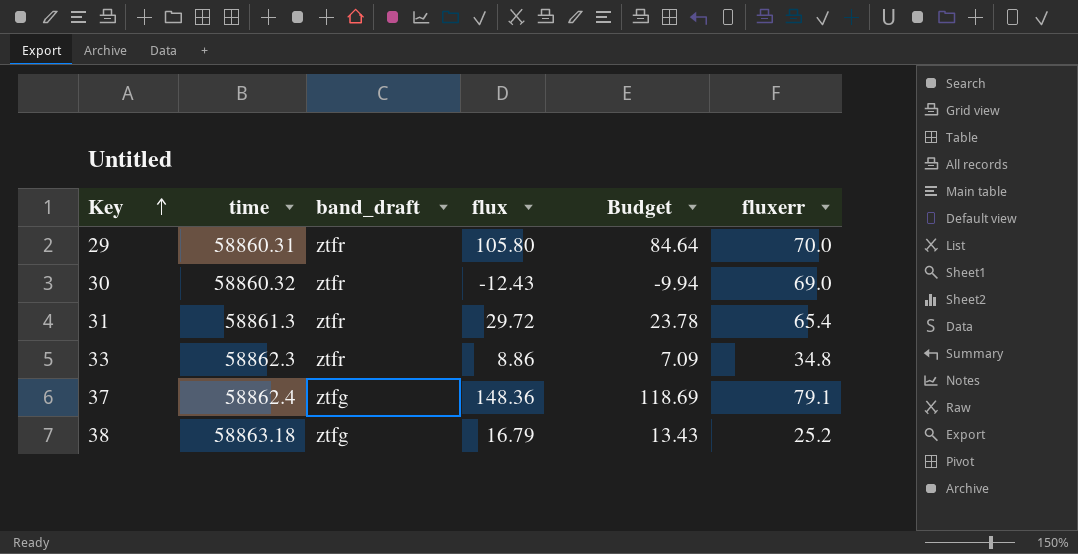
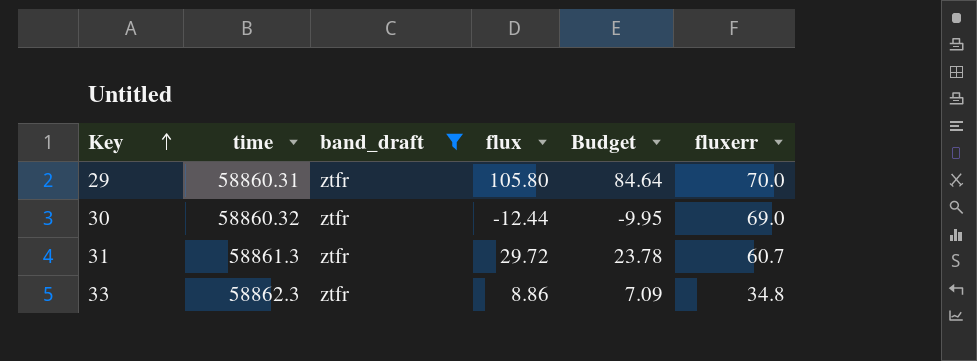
filter: none -> band_draft = ztfr
30 | flux: -12.43 -> -12.44
30 | Budget: -9.94 -> -9.95
31 | fluxerr: 65.4 -> 60.7

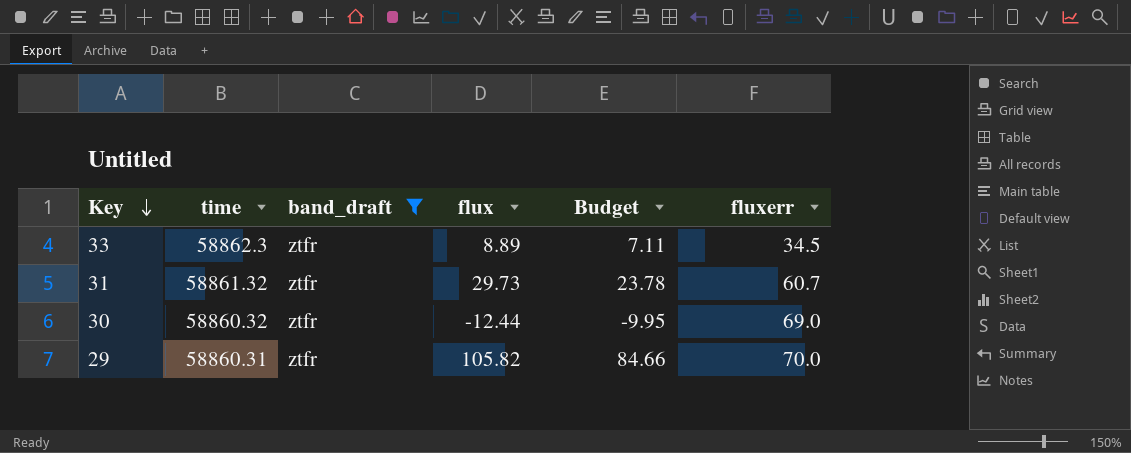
row order: Key ascending -> Key descending
33 | flux: 8.86 -> 8.89
33 | Budget: 7.09 -> 7.11
33 | fluxerr: 34.8 -> 34.5
31 | time: 58861.3 -> 58861.32
31 | flux: 29.72 -> 29.73
29 | flux: 105.80 -> 105.82
29 | Budget: 84.64 -> 84.66

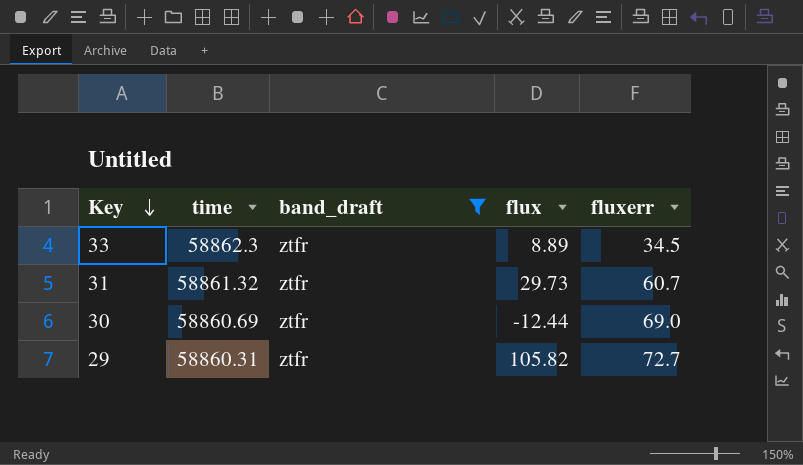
column Budget | formula: [flux] * 0.8 -> none
30 | time: 58860.32 -> 58860.69
29 | fluxerr: 70.0 -> 72.7

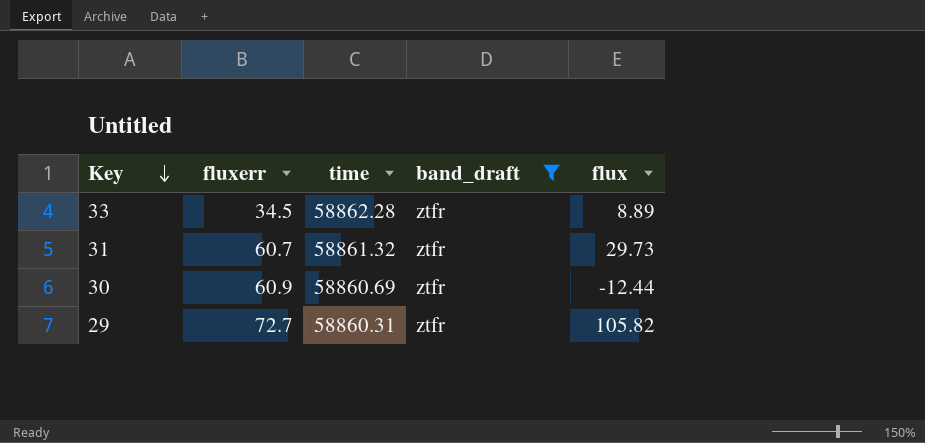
column fluxerr | position: 5 -> 2
33 | time: 58862.3 -> 58862.28
30 | fluxerr: 69.0 -> 60.9

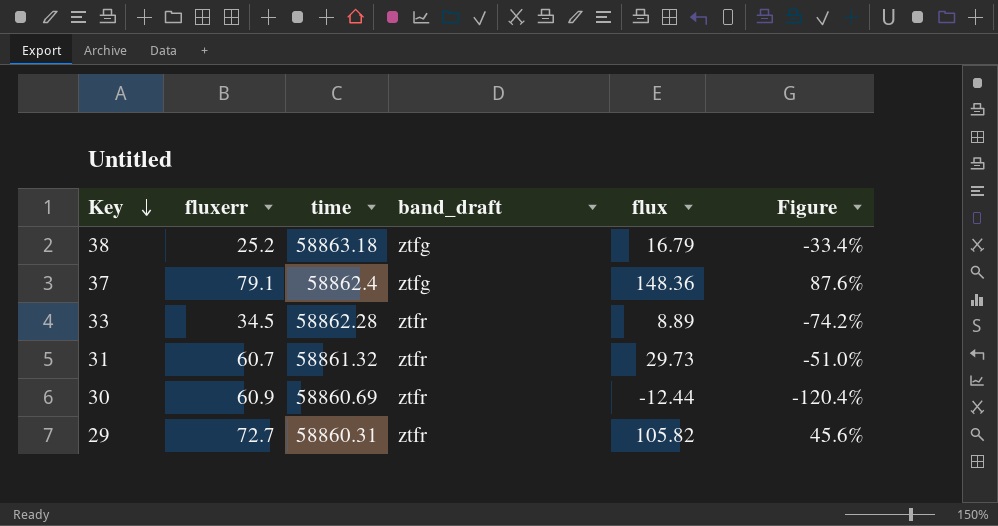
filter: band_draft = ztfr -> none
column Figure | formula: none -> ([flux] - [fluxerr]) / [fluxerr]

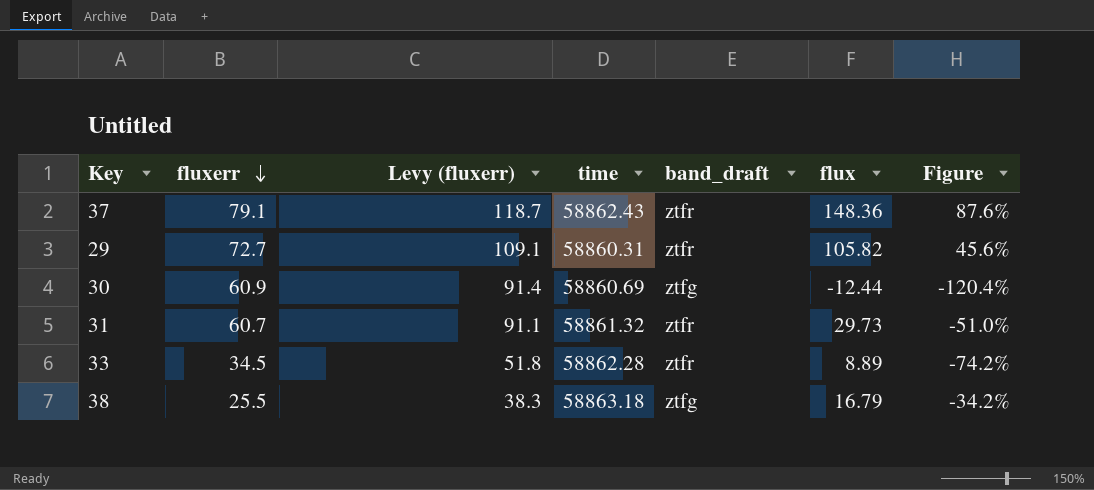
row order: Key descending -> fluxerr descending
column Levy (fluxerr) | formula: none -> [fluxerr] * 1.5
37 | time: 58862.4 -> 58862.43
37 | band_draft: ztfg -> ztfr
30 | band_draft: ztfr -> ztfg
38 | fluxerr: 25.2 -> 25.5
38 | Figure: -33.4% -> -34.2%

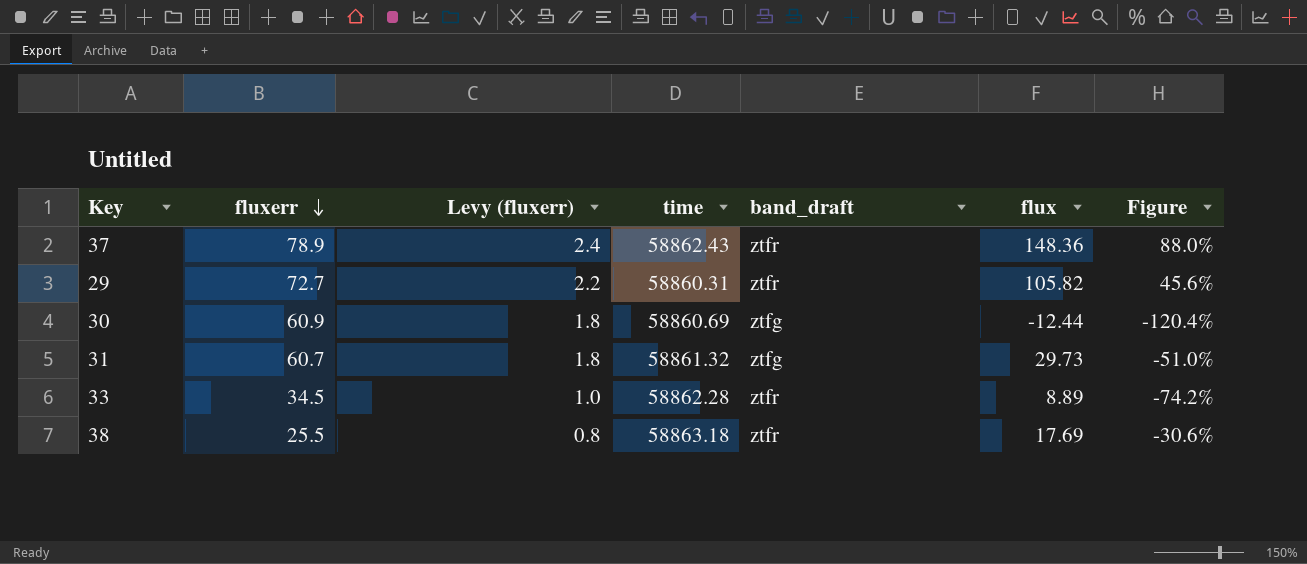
column Levy (fluxerr) | formula: [fluxerr] * 1.5 -> [fluxerr] * 0.03
37 | fluxerr: 79.1 -> 78.9
37 | Figure: 87.6% -> 88.0%
31 | band_draft: ztfr -> ztfg
38 | band_draft: ztfg -> ztfr
38 | flux: 16.79 -> 17.69
38 | Figure: -34.2% -> -30.6%

